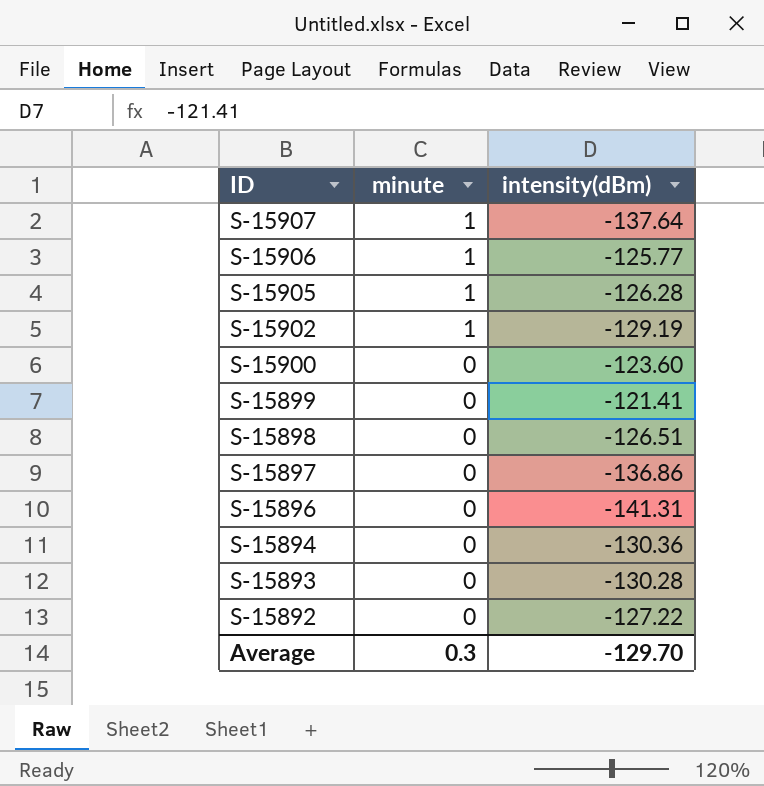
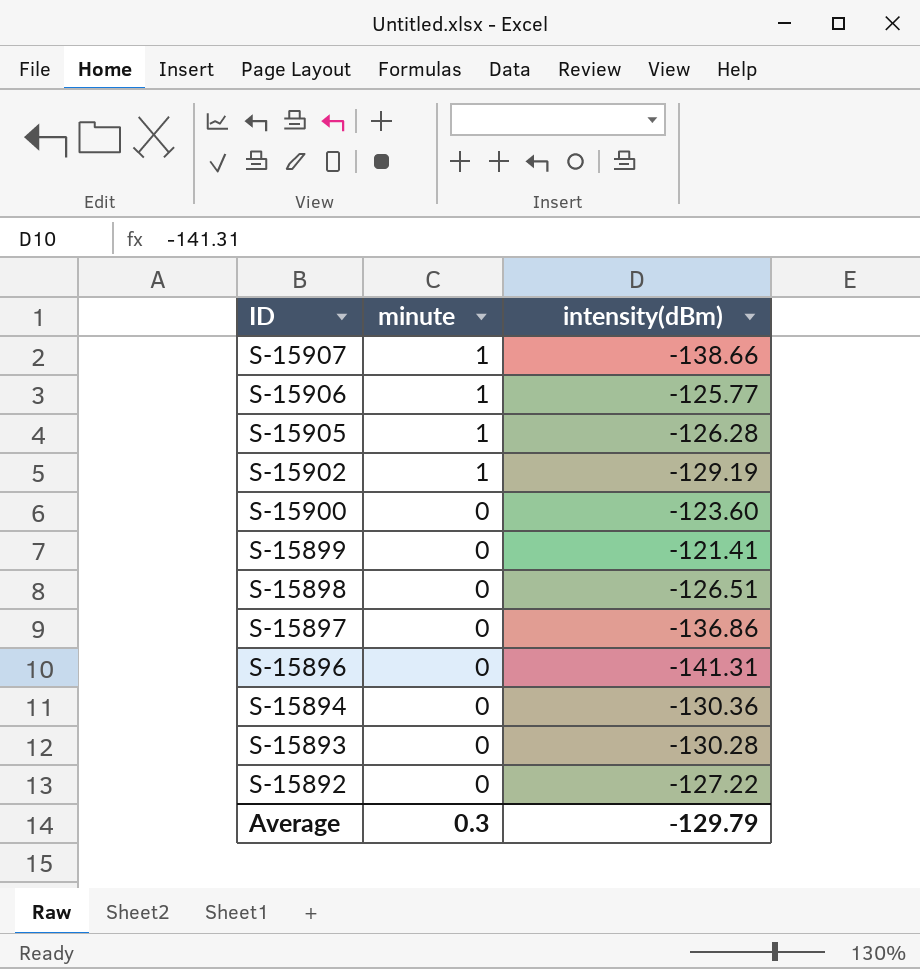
S-15907 | intensity(dBm): -137.64 -> -138.66
Average | intensity(dBm): -129.70 -> -129.79

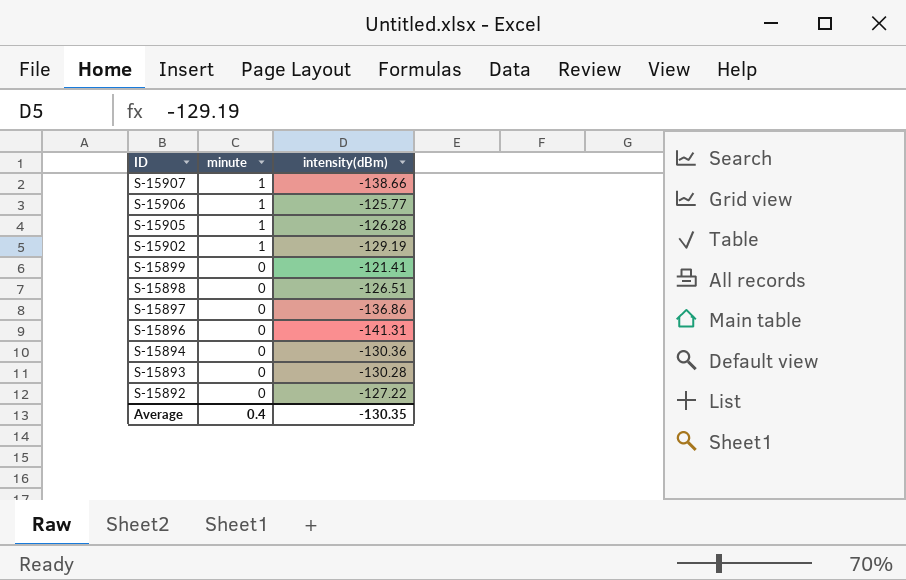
row S-15900: 0 | -123.60 -> none
Average | minute: 0.3 -> 0.4
Average | intensity(dBm): -129.79 -> -130.35

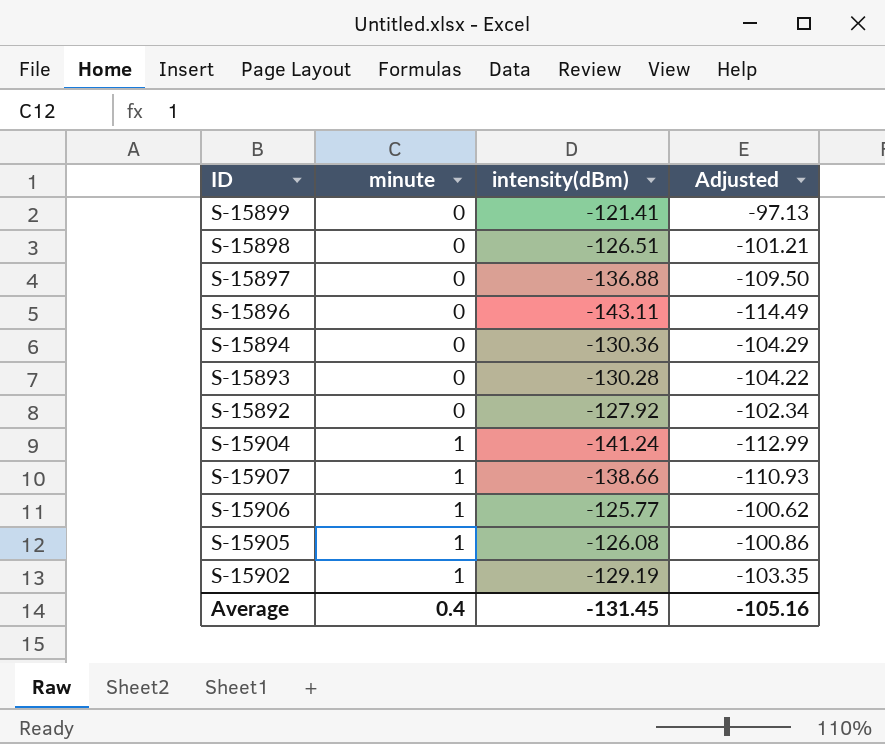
row order: ID descending -> minute ascending
column Adjusted | formula: none -> [intensity(dBm)] * 0.8
S-15897 | intensity(dBm): -136.86 -> -136.88
S-15896 | intensity(dBm): -141.31 -> -143.11
S-15892 | intensity(dBm): -127.22 -> -127.92
row S-15904: none -> 1 | -141.24 | -112.99
S-15905 | intensity(dBm): -126.28 -> -126.08
Average | intensity(dBm): -130.35 -> -131.45

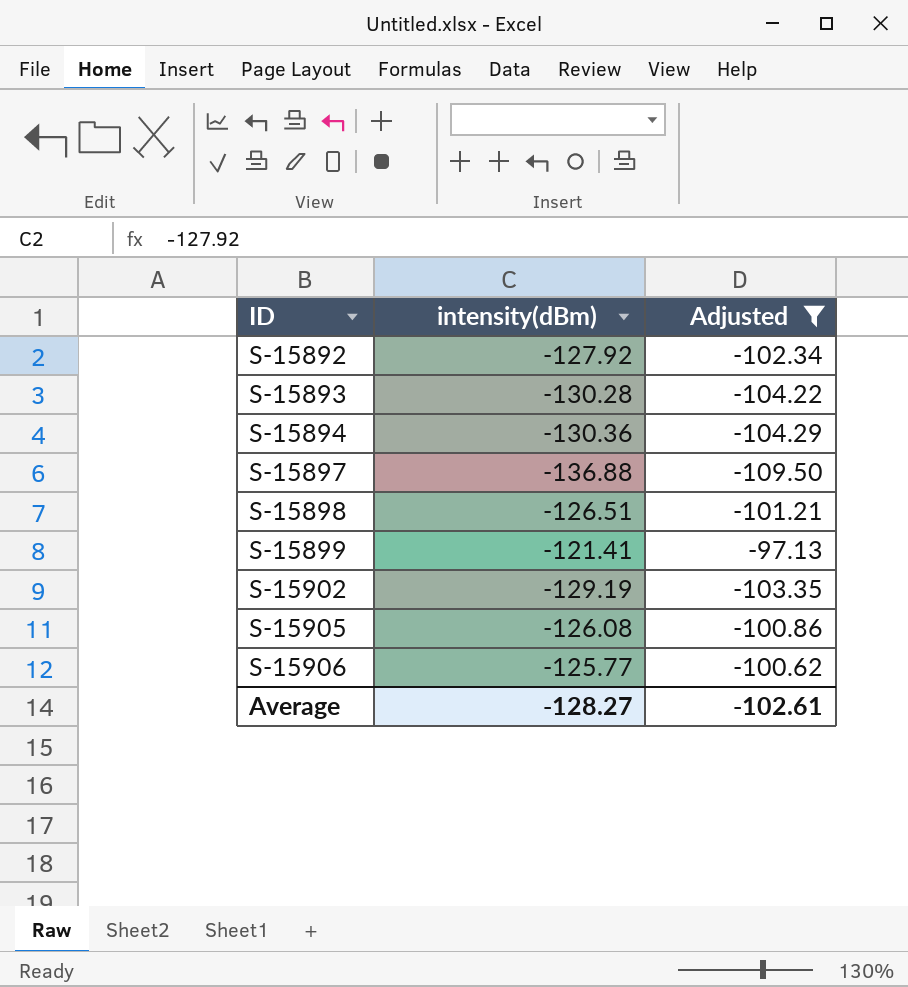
filter: none -> Adjusted >= -109.50
row order: minute ascending -> ID ascending
column minute | position: 2 -> none
Average | intensity(dBm): -131.45 -> -128.27
Average | Adjusted: -105.16 -> -102.61

